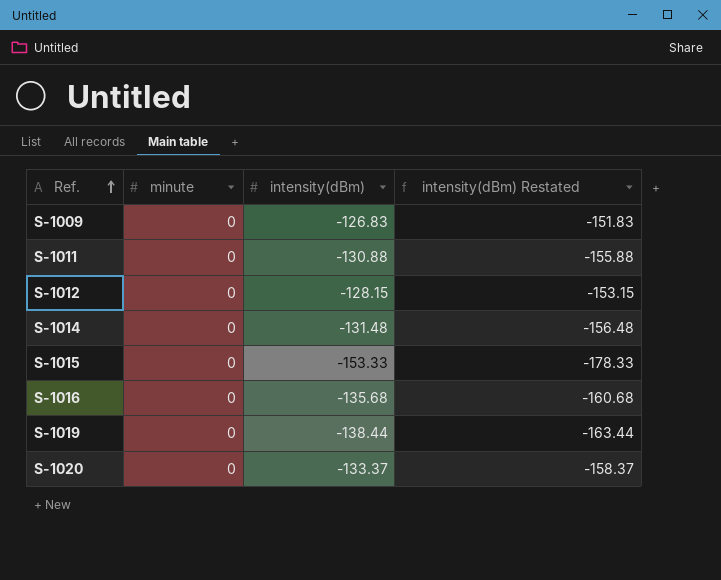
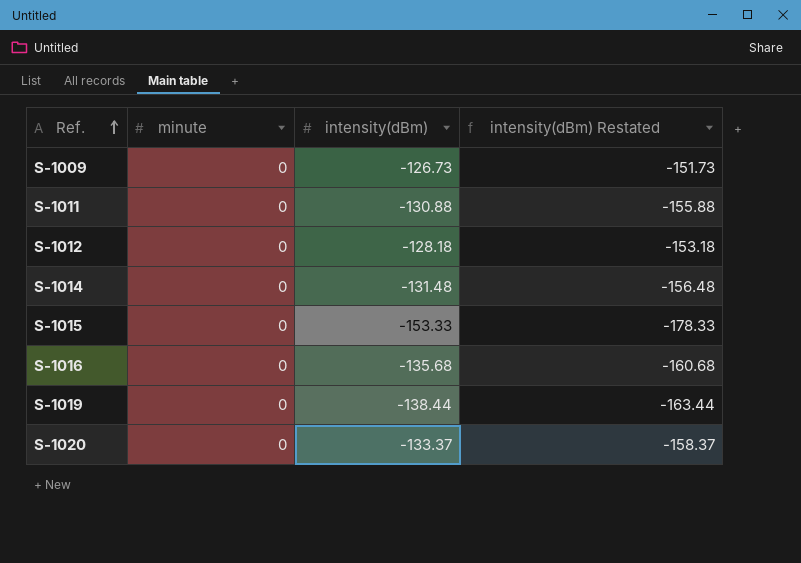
S-1009 | intensity(dBm): -126.83 -> -126.73
S-1009 | intensity(dBm) Restated: -151.83 -> -151.73
S-1012 | intensity(dBm): -128.15 -> -128.18
S-1012 | intensity(dBm) Restated: -153.15 -> -153.18

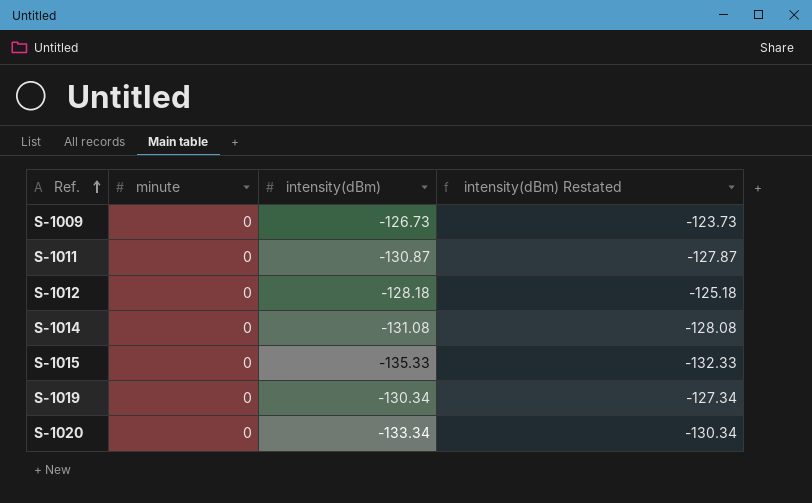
column intensity(dBm) Restated | formula: [intensity(dBm)] - 25 -> [intensity(dBm)] + 3
row S-1016: 0 | -135.68 | -160.68 -> none
S-1011 | intensity(dBm): -130.88 -> -130.87
S-1014 | intensity(dBm): -131.48 -> -131.08
S-1015 | intensity(dBm): -153.33 -> -135.33
S-1019 | intensity(dBm): -138.44 -> -130.34
S-1020 | intensity(dBm): -133.37 -> -133.34

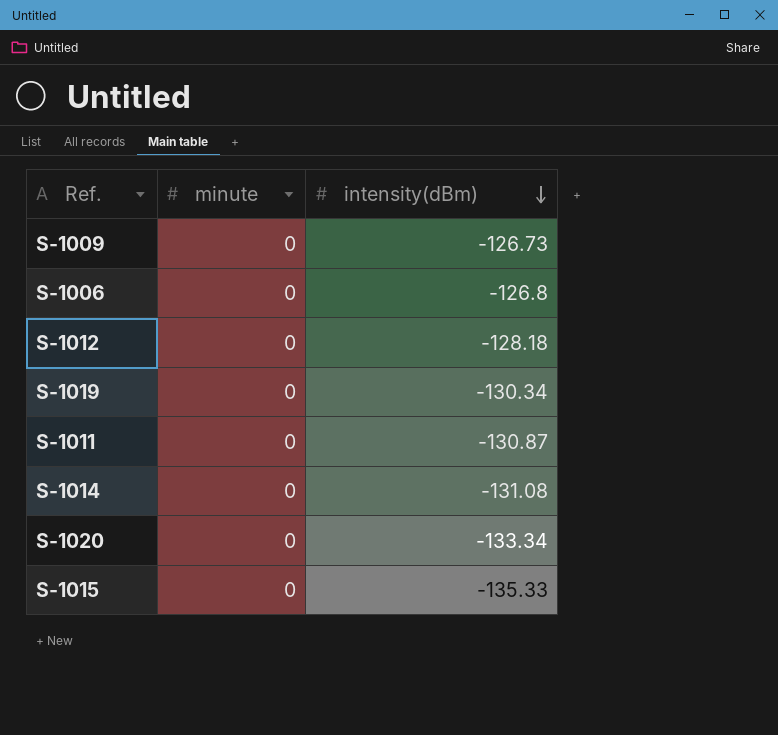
row order: Ref. ascending -> intensity(dBm) descending
column intensity(dBm) Restated | formula: [intensity(dBm)] + 3 -> none
row S-1006: none -> 0 | -126.8

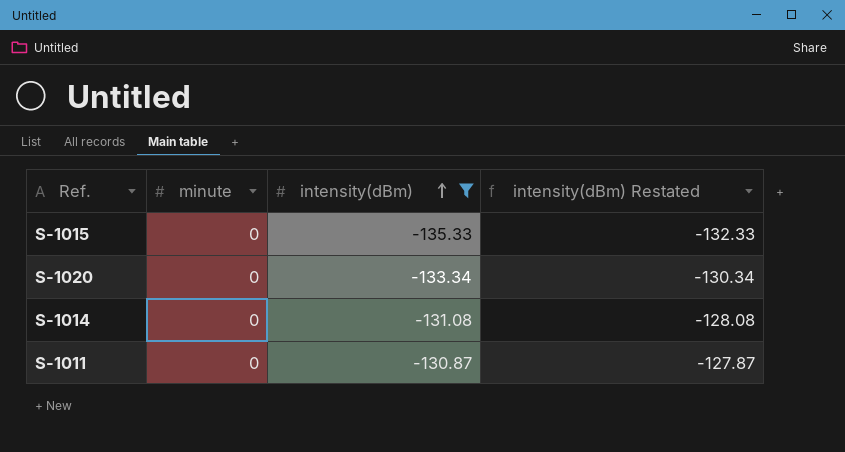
filter: none -> intensity(dBm) <= -130.87
row order: intensity(dBm) descending -> intensity(dBm) ascending
column intensity(dBm) Restated | formula: none -> [intensity(dBm)] + 3

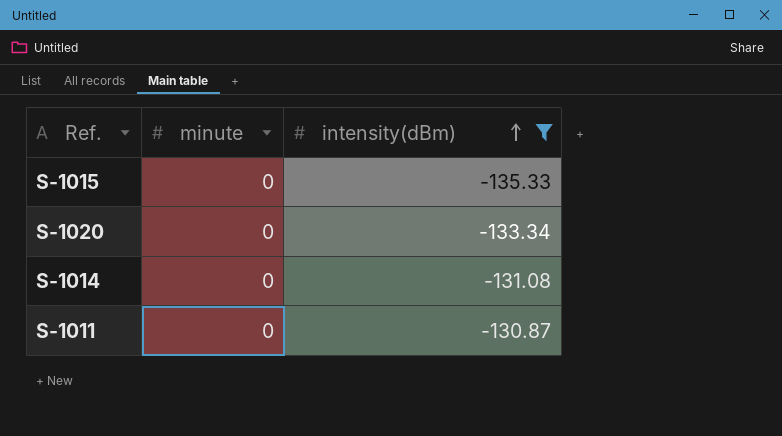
column intensity(dBm) Restated | formula: [intensity(dBm)] + 3 -> none

